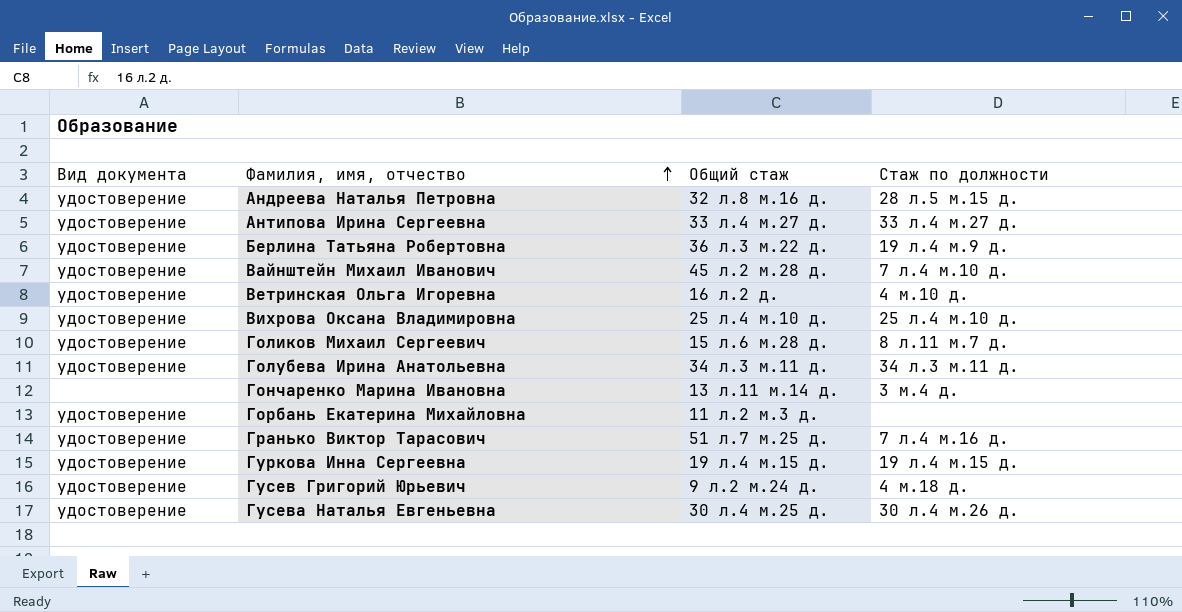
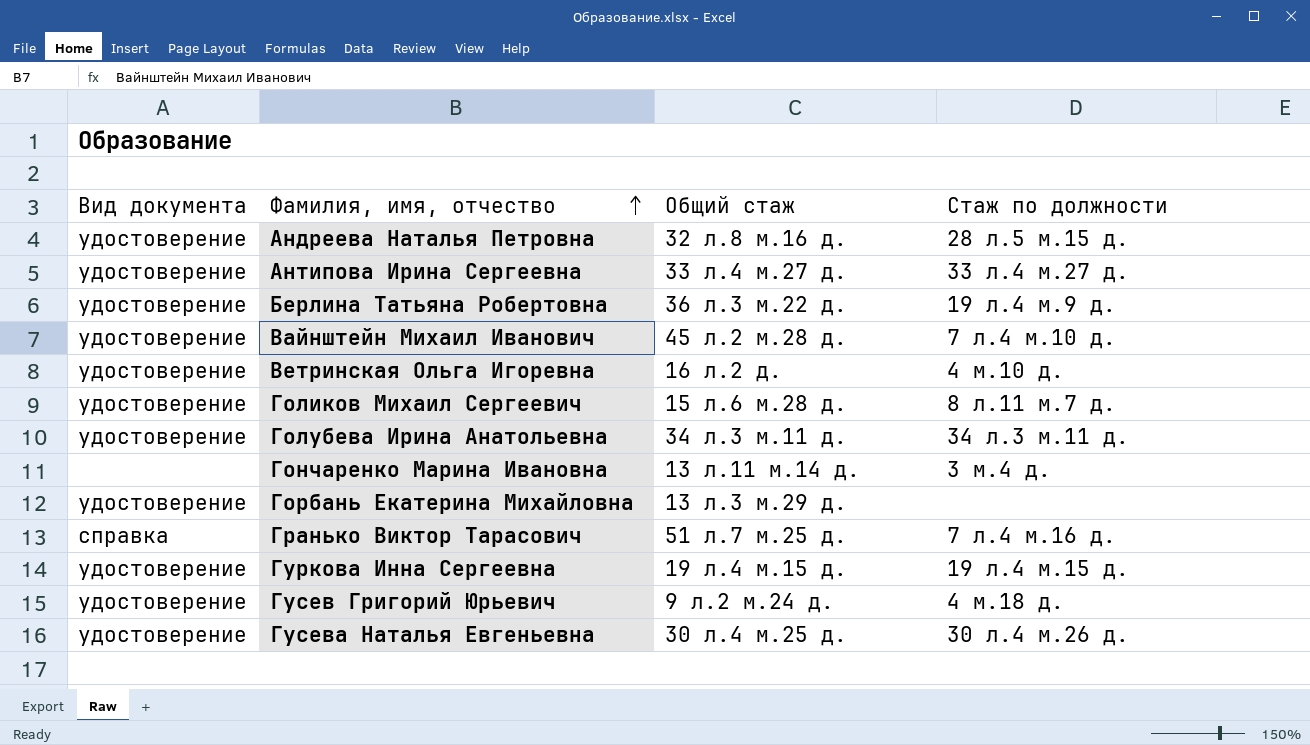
row Вихрова Оксана Владимировна: удостоверение | 25 л.4 м.10 д. | 25 л.4 м.10 д. -> none
Горбань Екатерина Михайловна | Общий стаж: 11 л.2 м.3 д. -> 13 л.3 м.29 д.
Гранько Виктор Тарасович | Вид документа: удостоверение -> справка

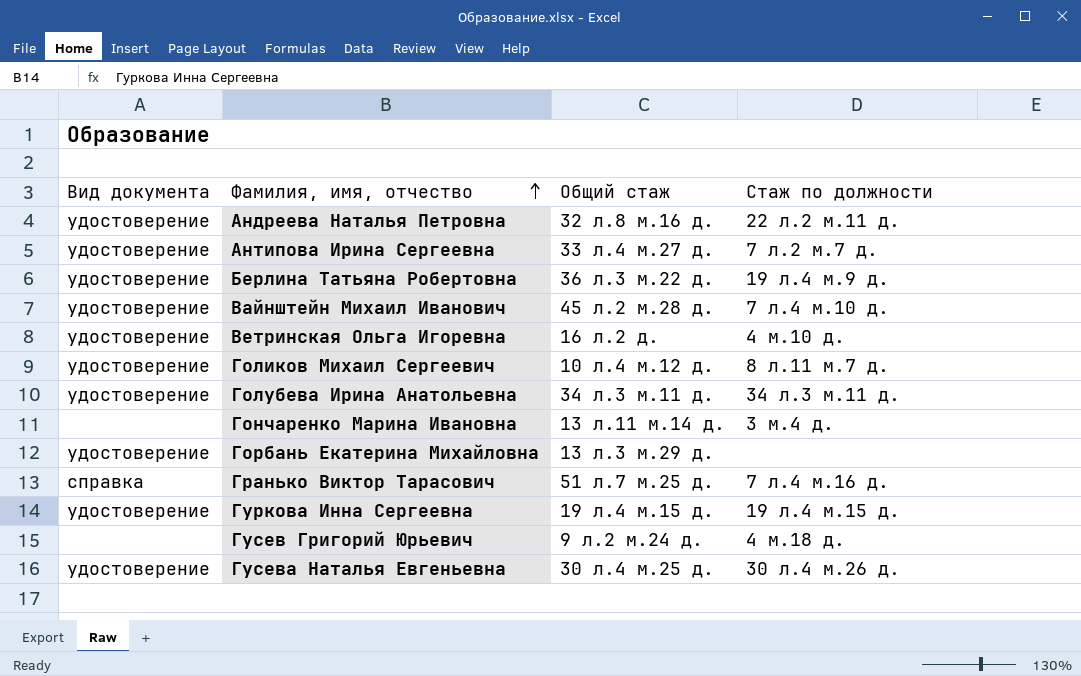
Андреева Наталья Петровна | Стаж по должности: 28 л.5 м.15 д. -> 22 л.2 м.11 д.
Антипова Ирина Сергеевна | Стаж по должности: 33 л.4 м.27 д. -> 7 л.2 м.7 д.
Голиков Михаил Сергеевич | Общий стаж: 15 л.6 м.28 д. -> 10 л.4 м.12 д.
Гусев Григорий Юрьевич | Вид документа: удостоверение -> none

